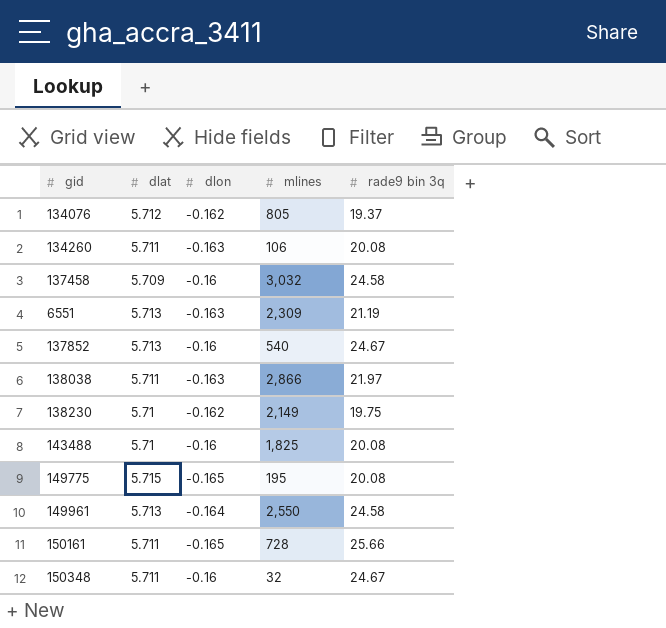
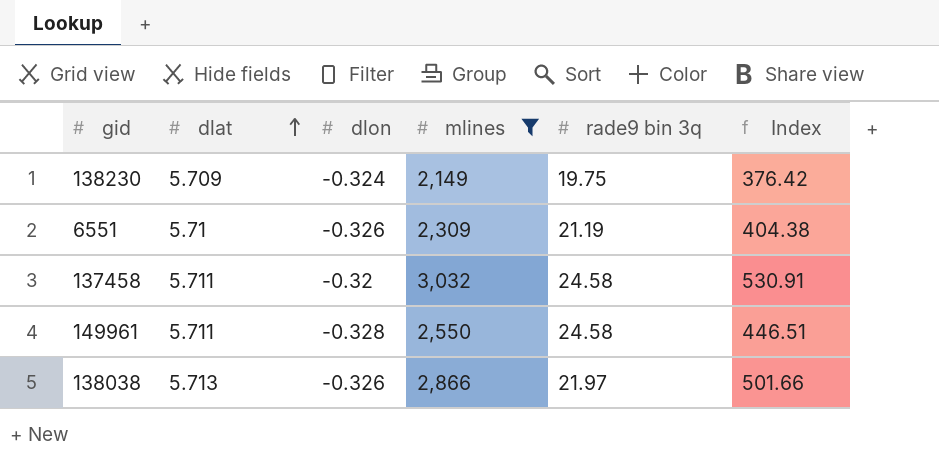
filter: none -> mlines >= 2,149
row order: none -> dlat ascending
column Index | formula: none -> [mlines] / [dlat]
138230 | dlat: 5.71 -> 5.709
138230 | dlon: -0.162 -> -0.324
6551 | dlat: 5.713 -> 5.71
6551 | dlon: -0.163 -> -0.326
137458 | dlat: 5.709 -> 5.711
137458 | dlon: -0.16 -> -0.32
149961 | dlat: 5.713 -> 5.711
149961 | dlon: -0.164 -> -0.328
138038 | dlat: 5.711 -> 5.713
138038 | dlon: -0.163 -> -0.326

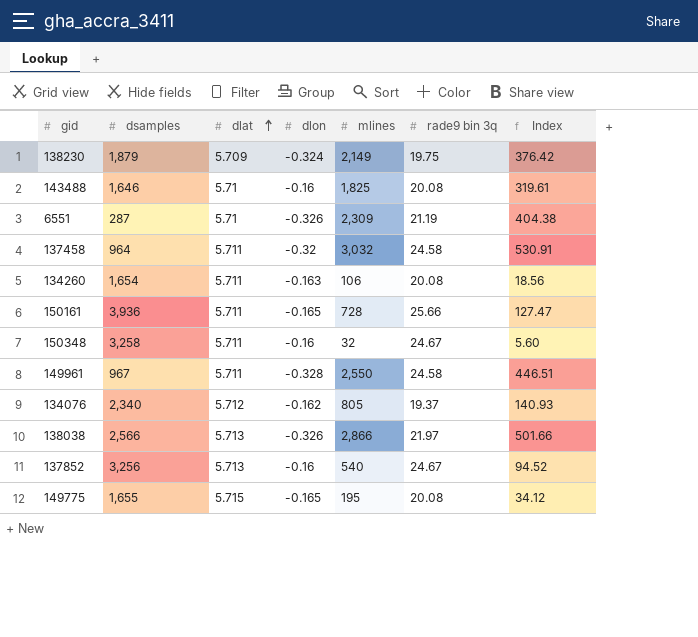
filter: mlines >= 2,149 -> none
column dsamples | position: none -> 2

